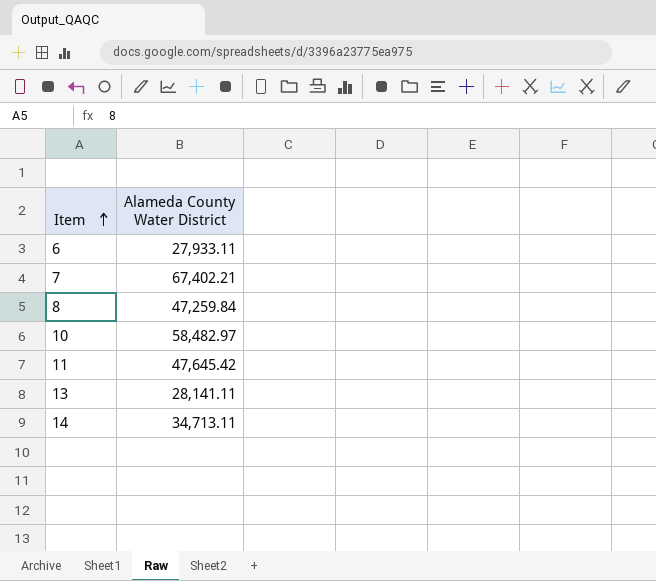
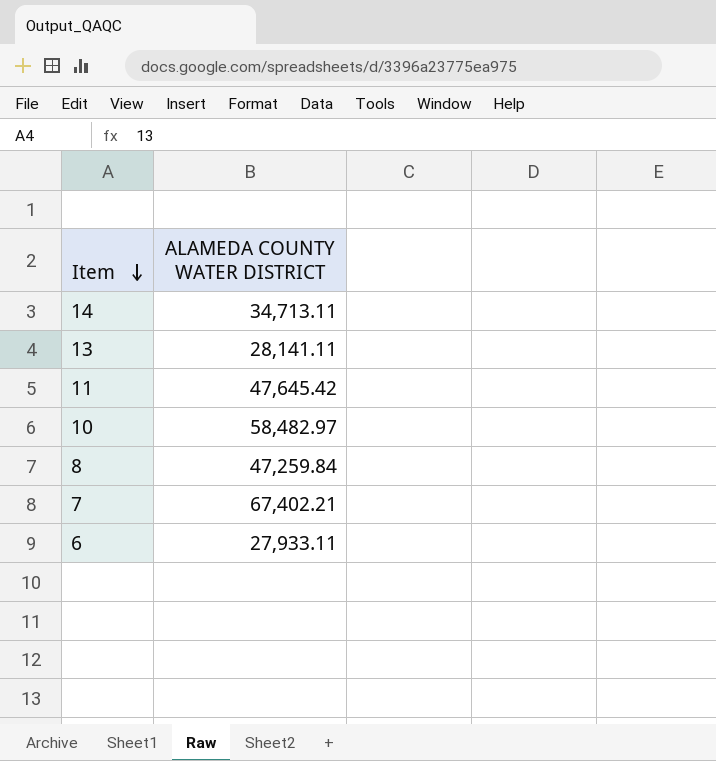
row order: Item ascending -> Item descending
column name: Alameda County Water District -> ALAMEDA COUNTY WATER DISTRICT

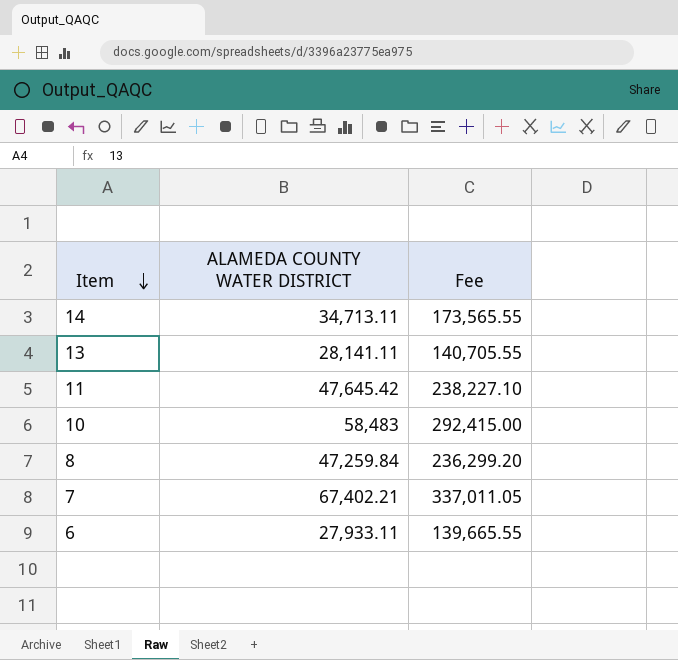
column Fee | formula: none -> [ALAMEDA COUNTY WATER DISTRICT] * 5
10 | ALAMEDA COUNTY WATER DISTRICT: 58,482.97 -> 58,483

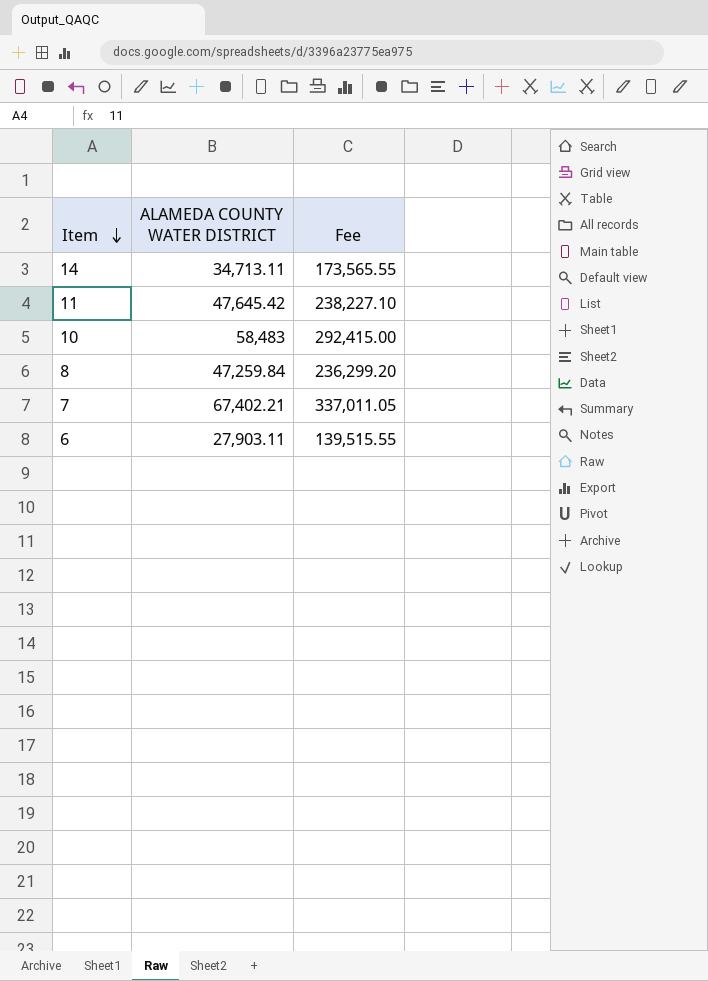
row 13: 28,141.11 | 140,705.55 -> none
6 | ALAMEDA COUNTY WATER DISTRICT: 27,933.11 -> 27,903.11
6 | Fee: 139,665.55 -> 139,515.55

